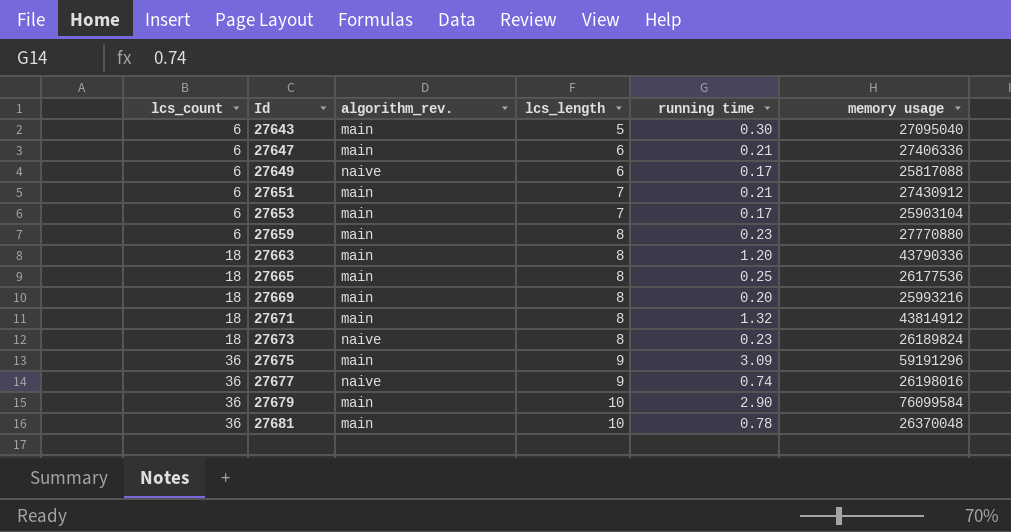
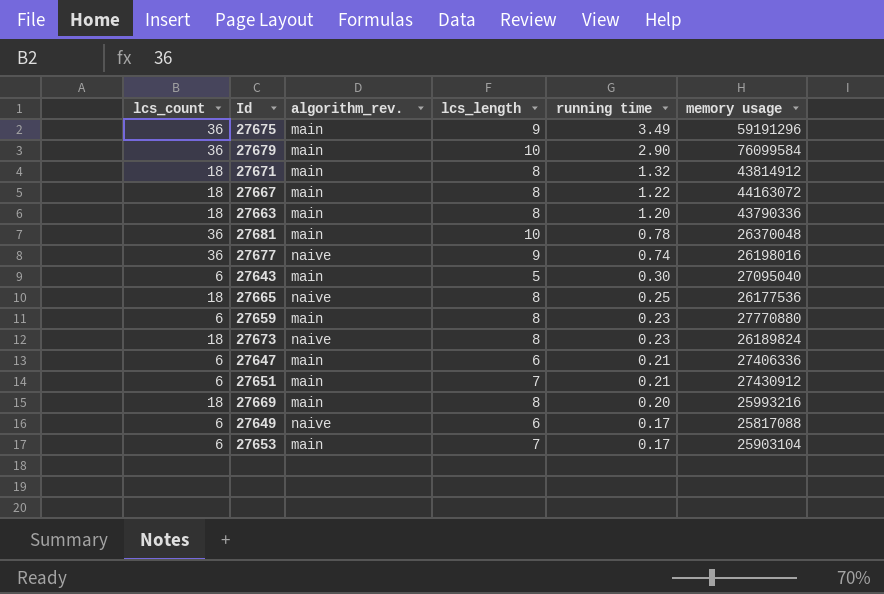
row order: lcs_count ascending -> running time descending
27675 | running time: 3.09 -> 3.49
row 27667: none -> 18 | main | 8 | 1.22 | 44163072
27665 | algorithm_rev.: main -> naive

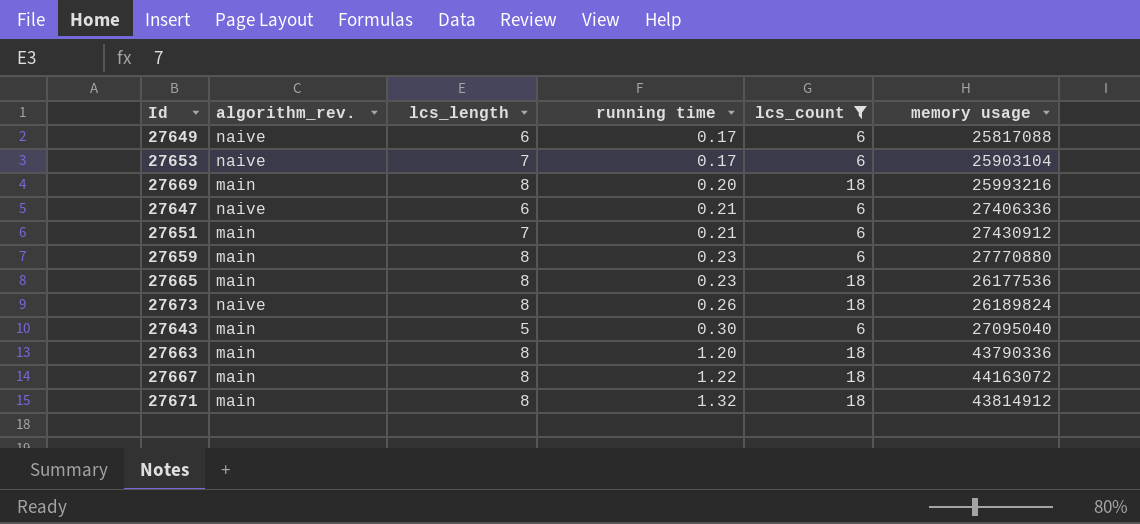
filter: none -> lcs_count != 36
row order: running time descending -> running time ascending
column lcs_count | position: 1 -> 5
27653 | algorithm_rev.: main -> naive
27647 | algorithm_rev.: main -> naive
27665 | algorithm_rev.: naive -> main
27665 | running time: 0.25 -> 0.23
27673 | running time: 0.23 -> 0.26

